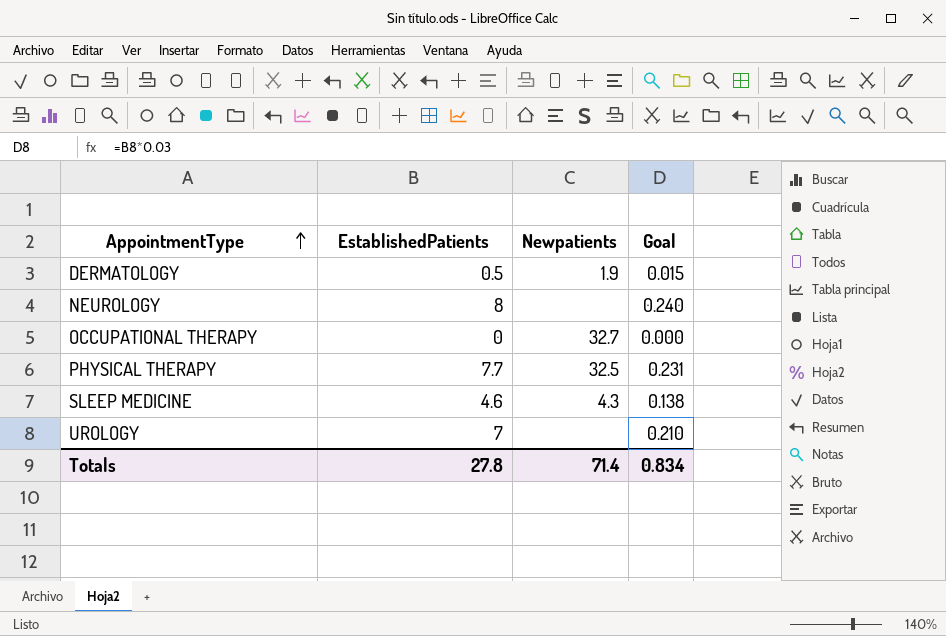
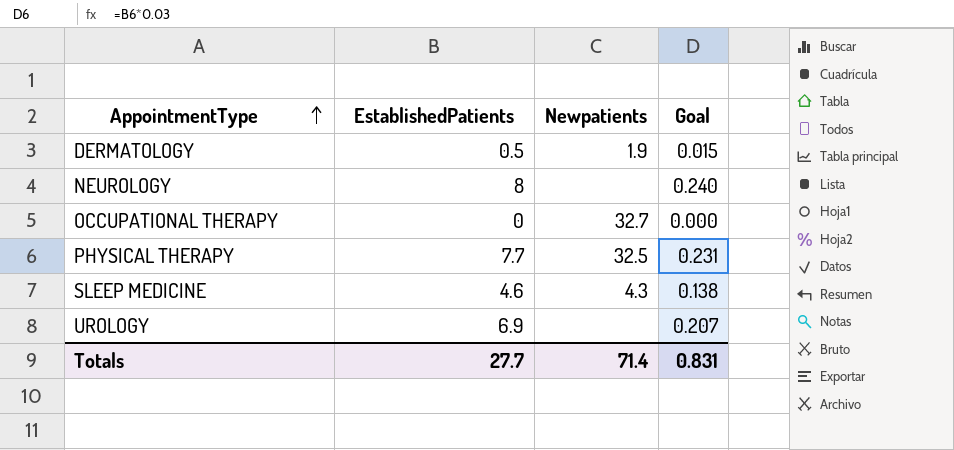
UROLOGY | EstablishedPatients: 7 -> 6.9
UROLOGY | Goal: 0.210 -> 0.207
Totals | EstablishedPatients: 27.8 -> 27.7
Totals | Goal: 0.834 -> 0.831

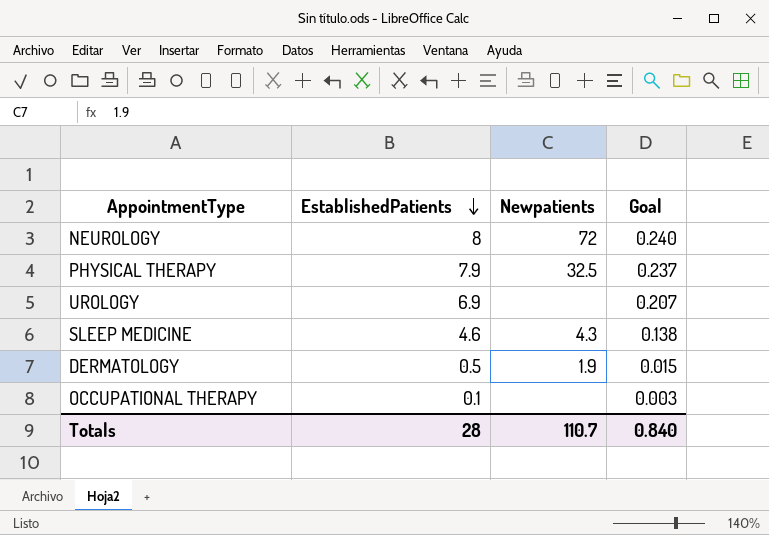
row order: AppointmentType ascending -> EstablishedPatients descending
NEUROLOGY | Newpatients: none -> 72
PHYSICAL THERAPY | EstablishedPatients: 7.7 -> 7.9
PHYSICAL THERAPY | Goal: 0.231 -> 0.237
OCCUPATIONAL THERAPY | EstablishedPatients: 0 -> 0.1
OCCUPATIONAL THERAPY | Newpatients: 32.7 -> none
OCCUPATIONAL THERAPY | Goal: 0.000 -> 0.003
Totals | EstablishedPatients: 27.7 -> 28
Totals | Newpatients: 71.4 -> 110.7
Totals | Goal: 0.831 -> 0.840

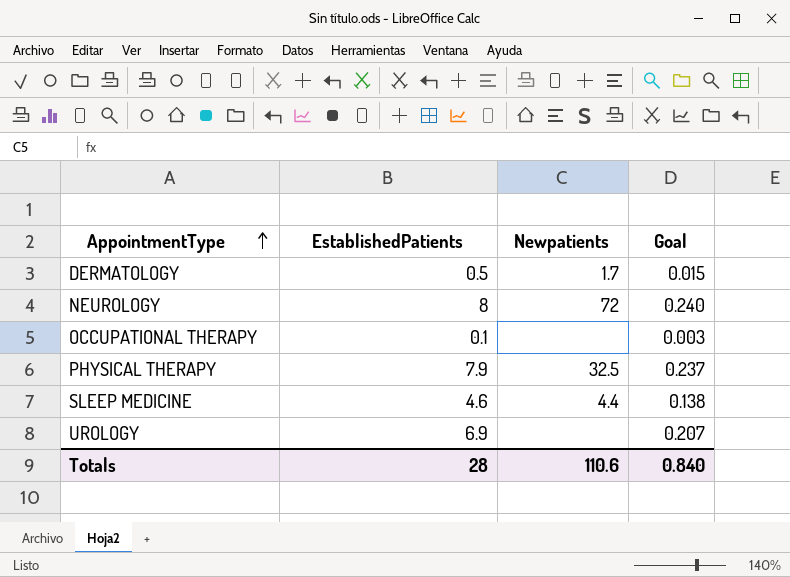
row order: EstablishedPatients descending -> AppointmentType ascending
DERMATOLOGY | Newpatients: 1.9 -> 1.7
SLEEP MEDICINE | Newpatients: 4.3 -> 4.4
Totals | Newpatients: 110.7 -> 110.6

